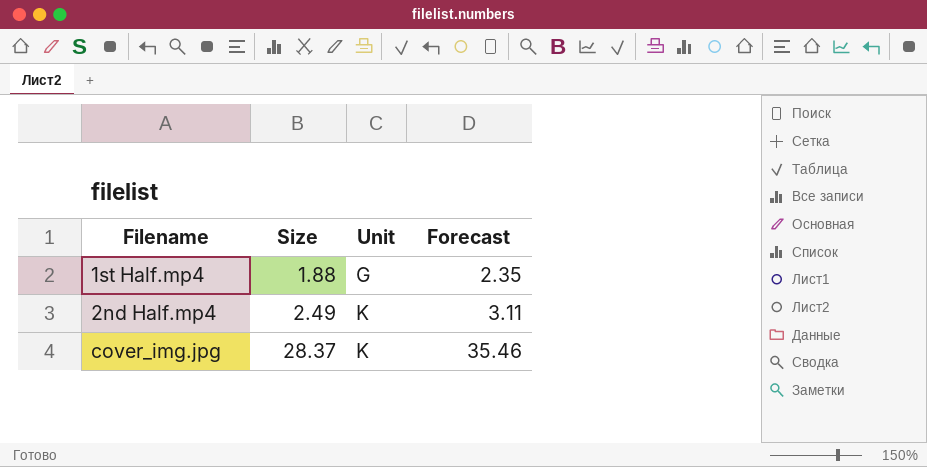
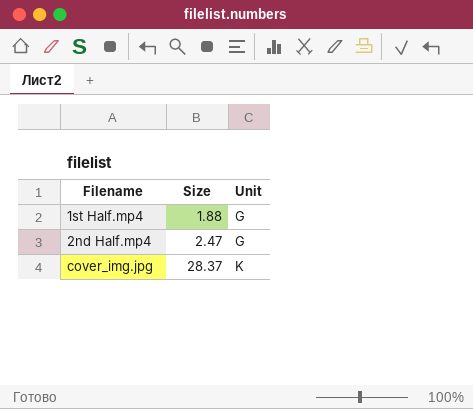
column Forecast | formula: [Size] * 1.25 -> none
2nd Half.mp4 | Size: 2.49 -> 2.47
2nd Half.mp4 | Unit: K -> G

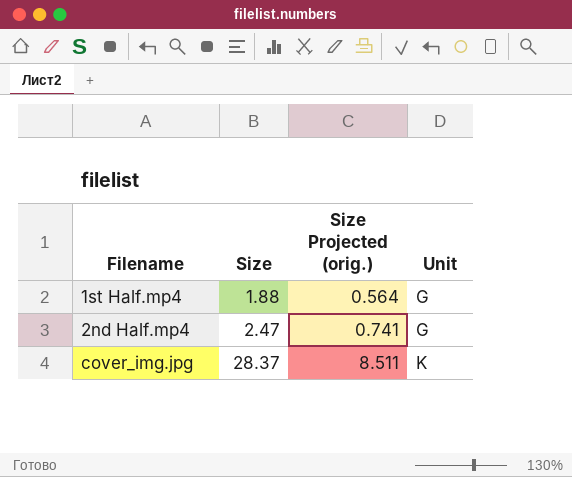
column Size Projected (orig.) | formula: none -> [Size] * 0.3

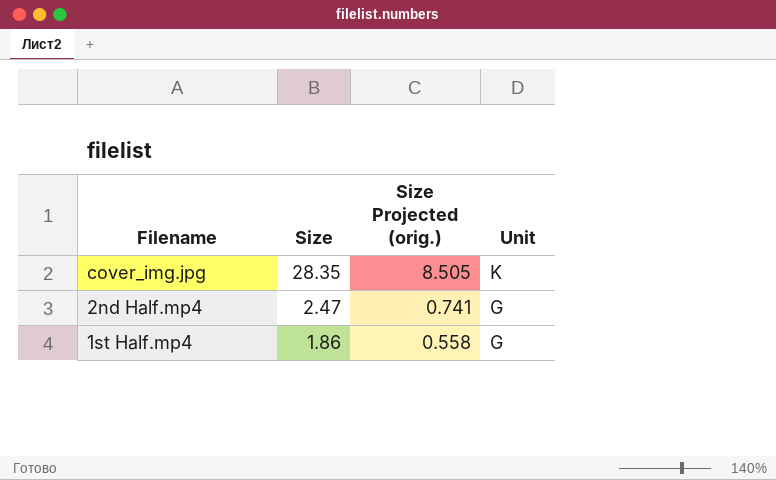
row order: Filename ascending -> Filename descending
cover_img.jpg | Size: 28.37 -> 28.35
cover_img.jpg | Size Projected (orig.): 8.511 -> 8.505
1st Half.mp4 | Size: 1.88 -> 1.86
1st Half.mp4 | Size Projected (orig.): 0.564 -> 0.558

